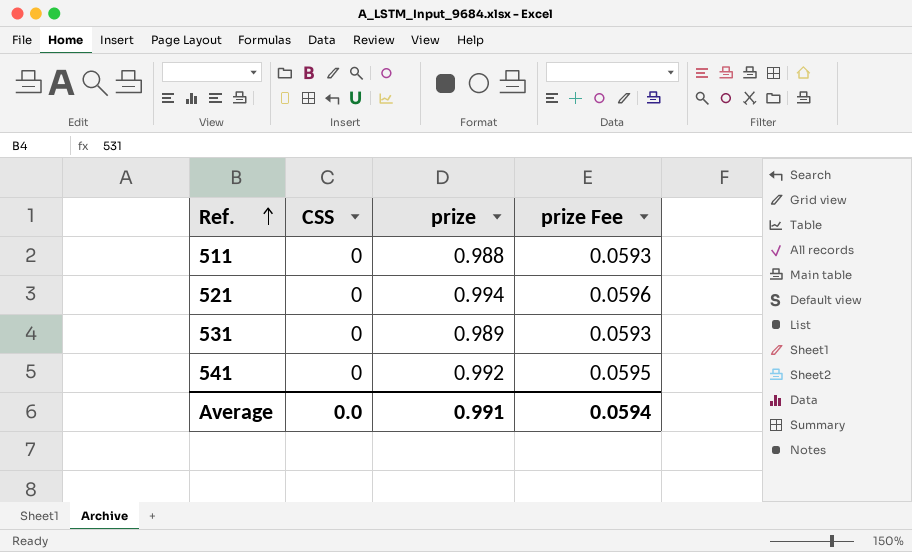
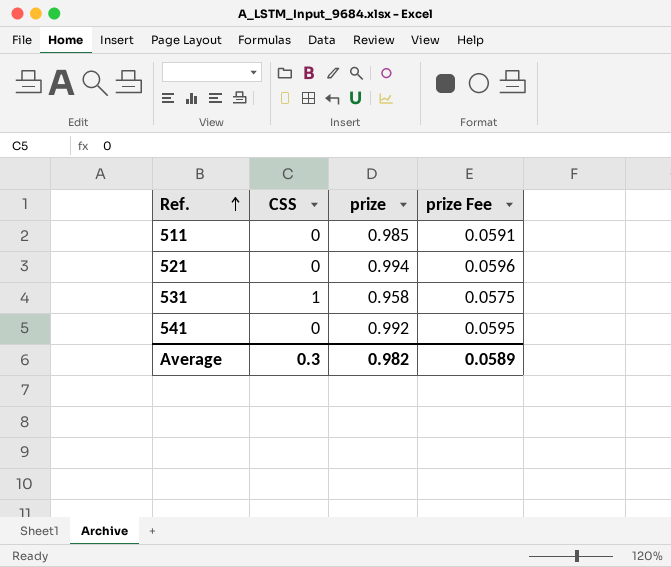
511 | prize: 0.988 -> 0.985
511 | prize Fee: 0.0593 -> 0.0591
531 | CSS: 0 -> 1
531 | prize: 0.989 -> 0.958
531 | prize Fee: 0.0593 -> 0.0575
Average | CSS: 0.0 -> 0.3
Average | prize: 0.991 -> 0.982
Average | prize Fee: 0.0594 -> 0.0589

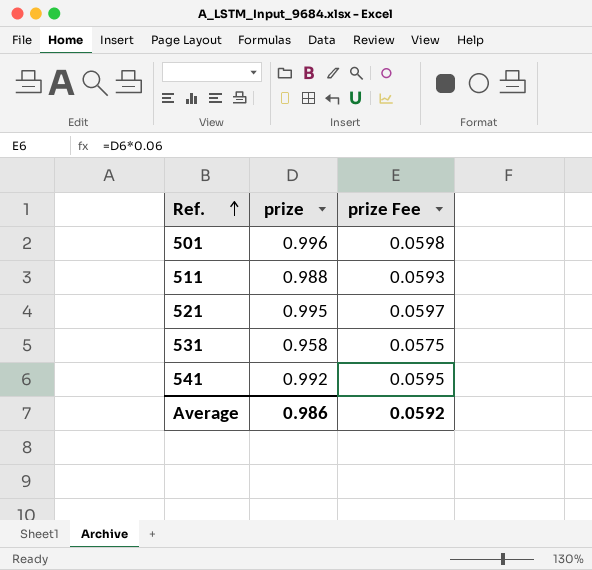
column CSS | position: 2 -> none
row 501: none -> 0.996 | 0.0598
511 | prize: 0.985 -> 0.988
511 | prize Fee: 0.0591 -> 0.0593
521 | prize: 0.994 -> 0.995
521 | prize Fee: 0.0596 -> 0.0597
Average | prize: 0.982 -> 0.986
Average | prize Fee: 0.0589 -> 0.0592

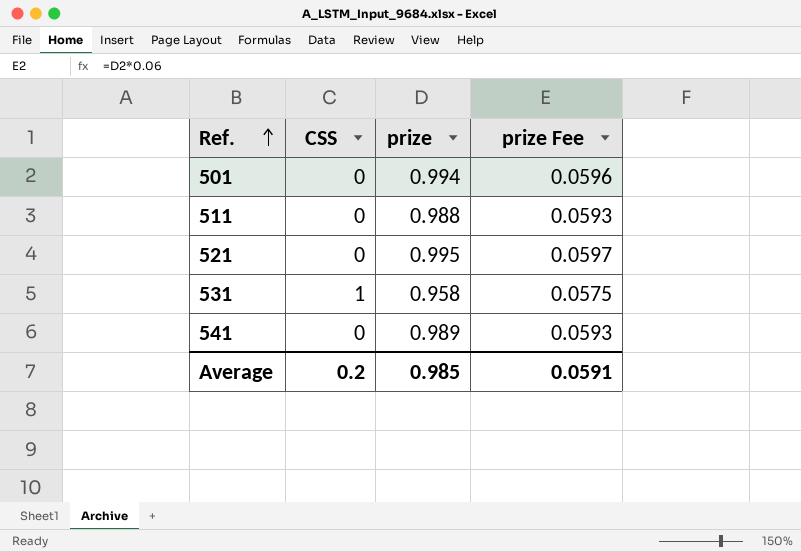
column CSS | position: none -> 2
501 | prize: 0.996 -> 0.994
501 | prize Fee: 0.0598 -> 0.0596
541 | prize: 0.992 -> 0.989
541 | prize Fee: 0.0595 -> 0.0593
Average | prize: 0.986 -> 0.985
Average | prize Fee: 0.0592 -> 0.0591

